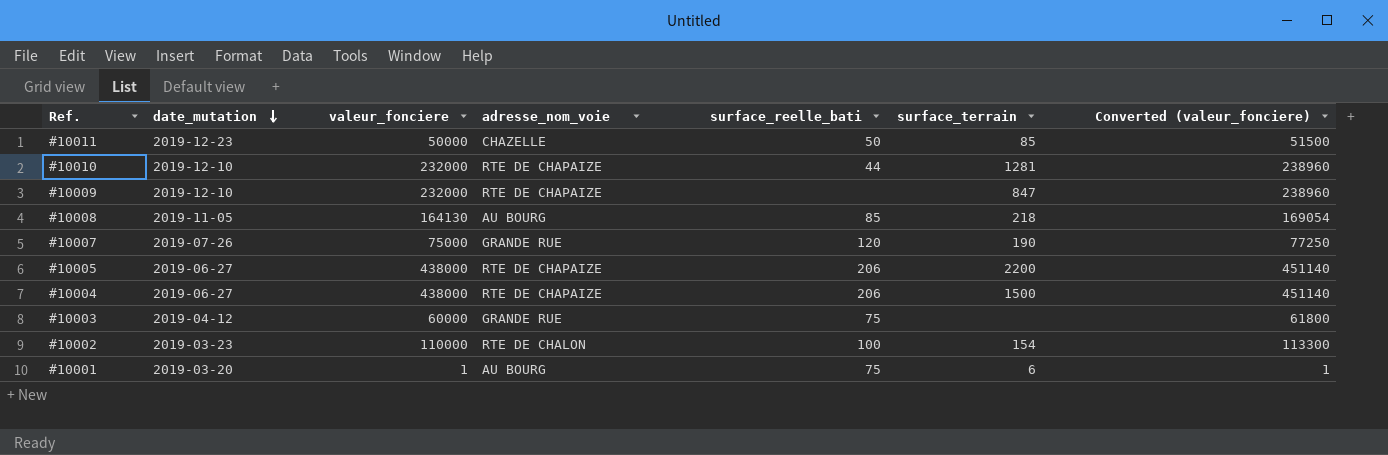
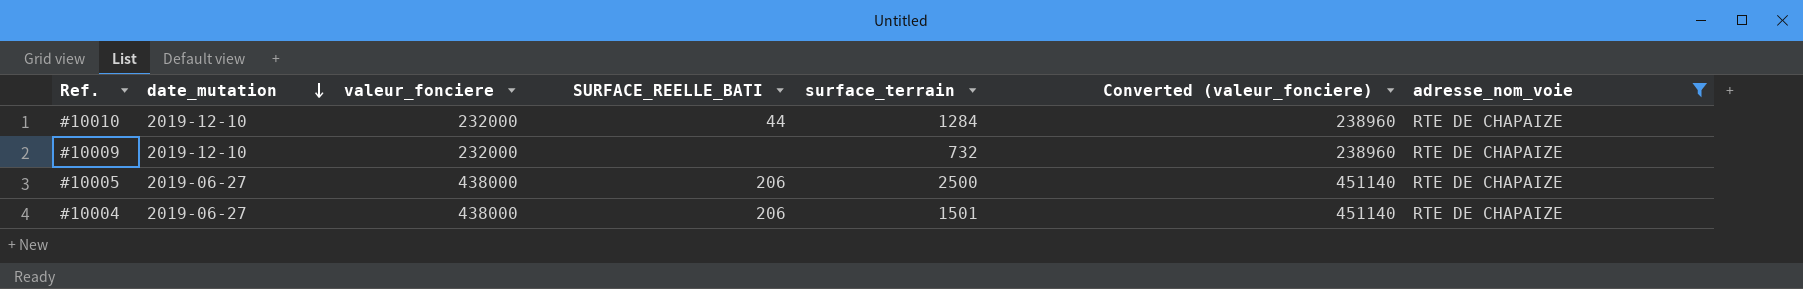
filter: none -> adresse_nom_voie = RTE DE CHAPAIZE
column name: surface_reelle_bati -> SURFACE_REELLE_BATI
column adresse_nom_voie | position: 4 -> 7
#10010 | surface_terrain: 1281 -> 1284
#10009 | surface_terrain: 847 -> 732
#10005 | surface_terrain: 2200 -> 2500
#10004 | surface_terrain: 1500 -> 1501

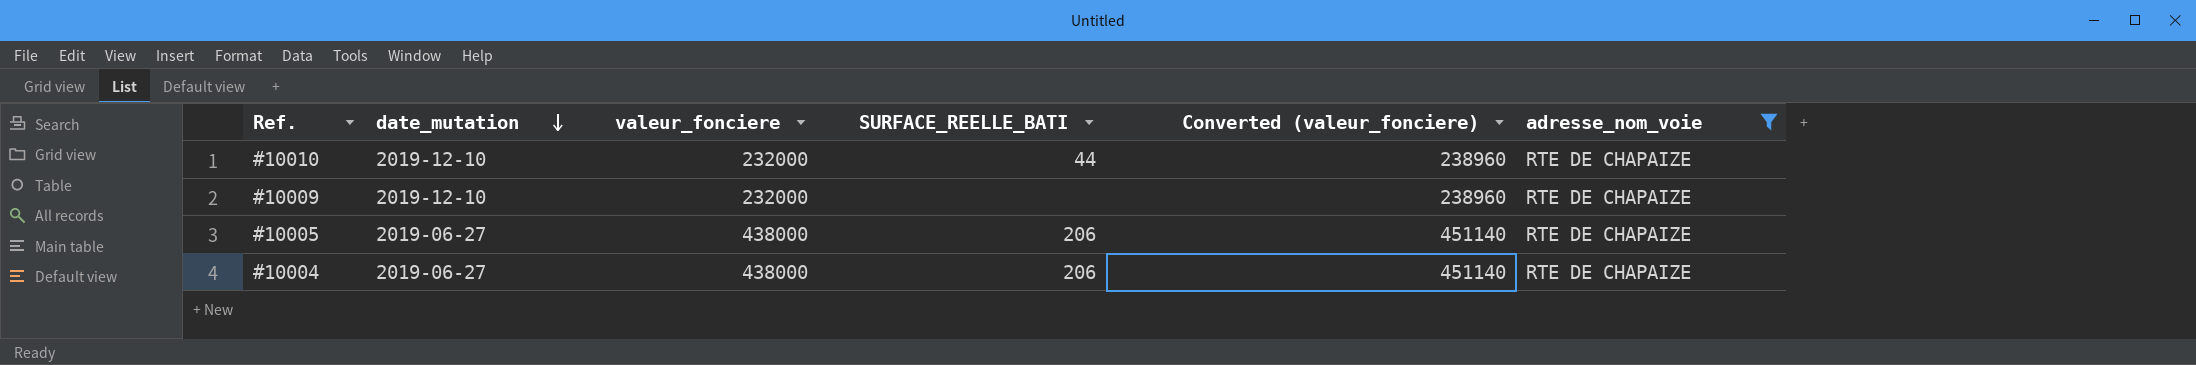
column surface_terrain | position: 5 -> none

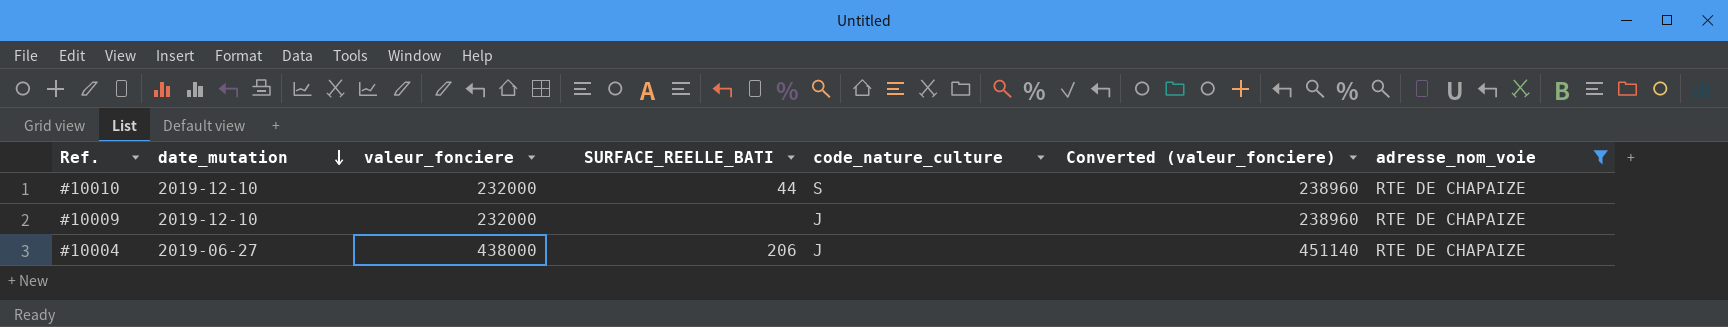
column code_nature_culture | position: none -> 5
row #10005: 2019-06-27 | 438000 | 206 | 451140 | RTE DE CHAPAIZE -> none

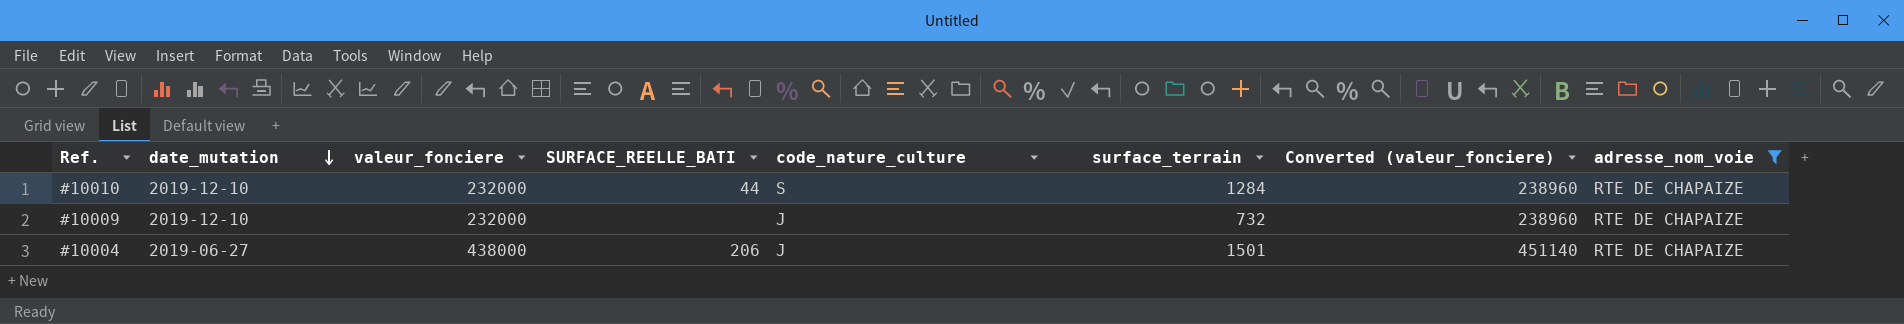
column surface_terrain | position: none -> 6

